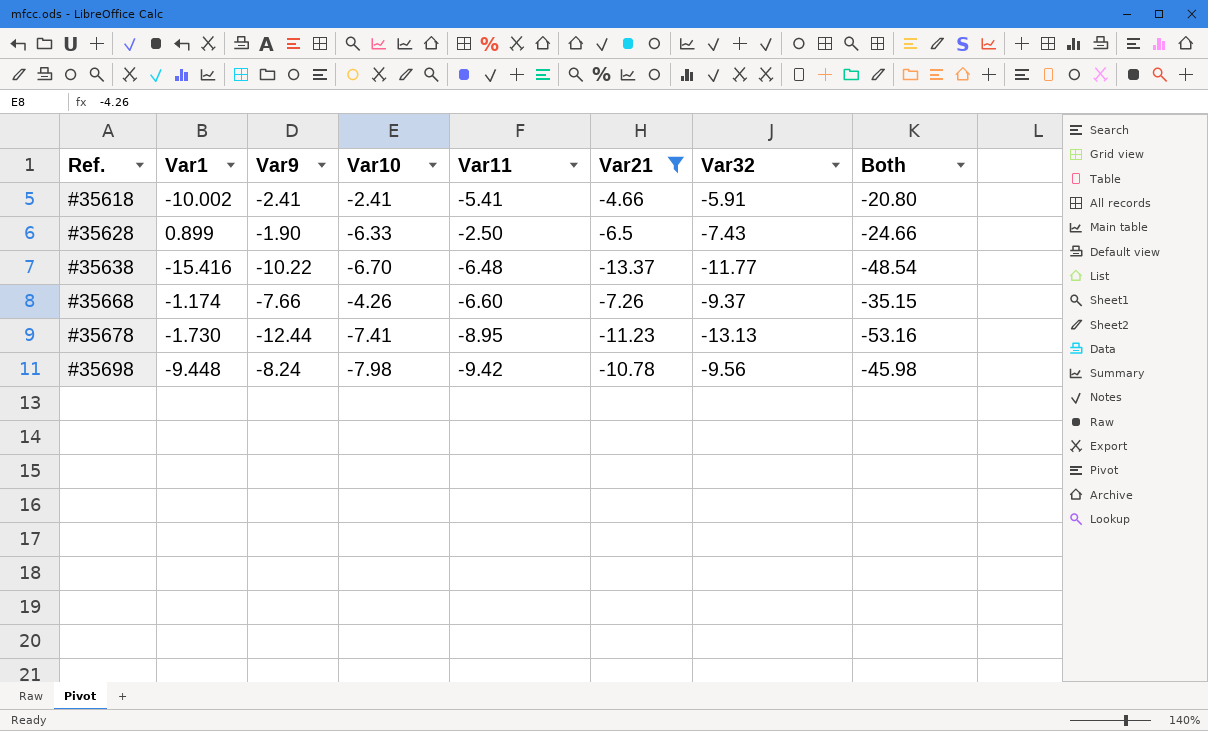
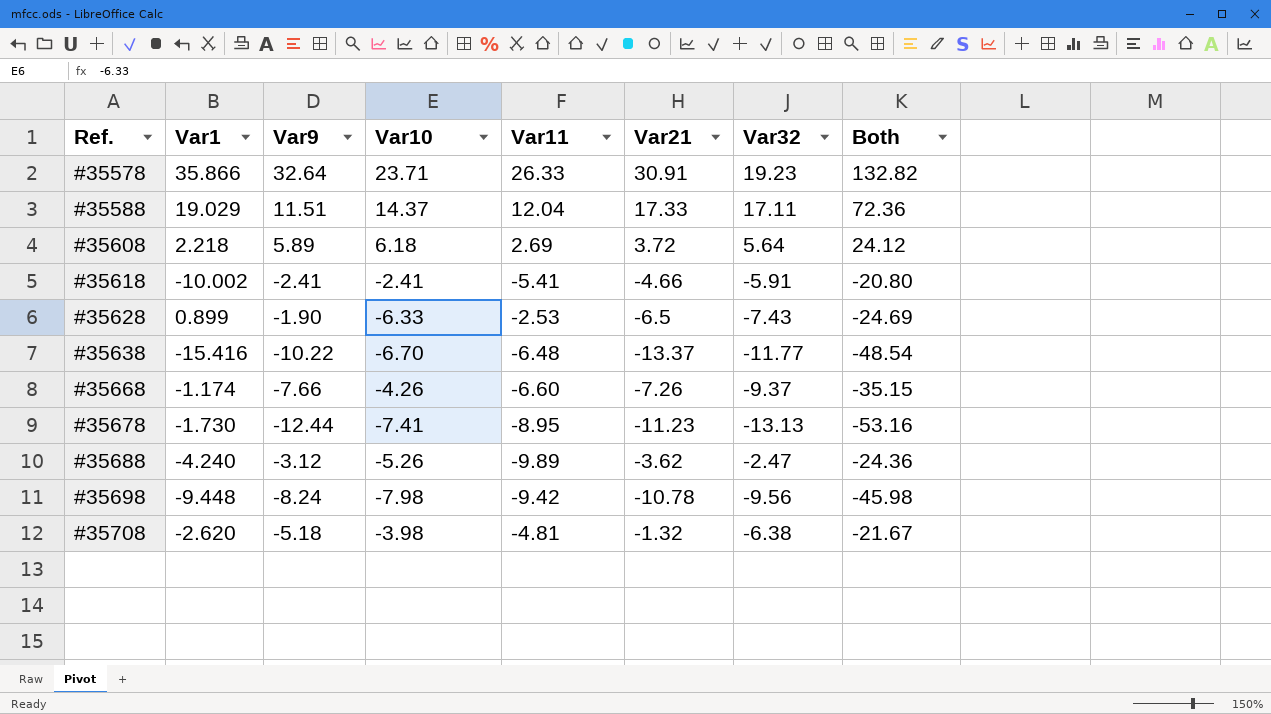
filter: Var21 <= -4.66 -> none
#35628 | Var11: -2.50 -> -2.53
#35628 | Both: -24.66 -> -24.69

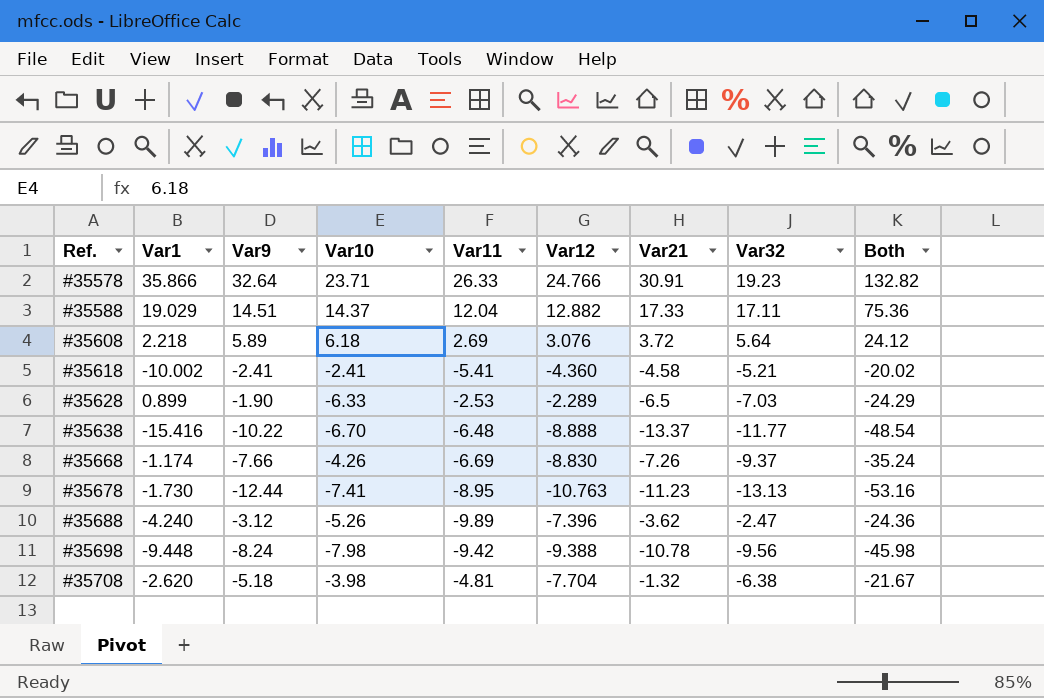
column Var12 | position: none -> 6
#35588 | Var9: 11.51 -> 14.51
#35588 | Both: 72.36 -> 75.36
#35618 | Var21: -4.66 -> -4.58
#35618 | Var32: -5.91 -> -5.21
#35618 | Both: -20.80 -> -20.02
#35628 | Var32: -7.43 -> -7.03
#35628 | Both: -24.69 -> -24.29
#35668 | Var11: -6.60 -> -6.69
#35668 | Both: -35.15 -> -35.24

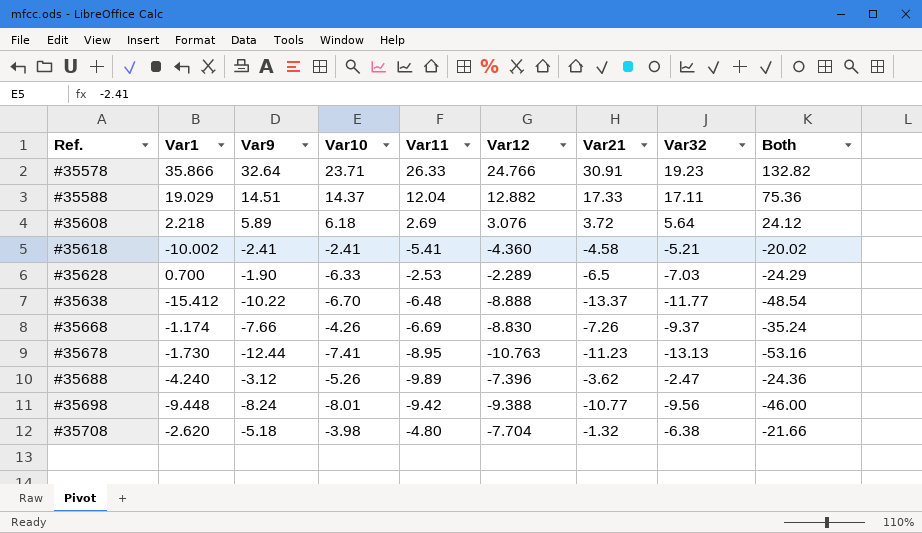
#35628 | Var1: 0.899 -> 0.700
#35638 | Var1: -15.416 -> -15.412
#35698 | Var10: -7.98 -> -8.01
#35698 | Var21: -10.78 -> -10.77
#35698 | Both: -45.98 -> -46.00
#35708 | Var11: -4.81 -> -4.80
#35708 | Both: -21.67 -> -21.66

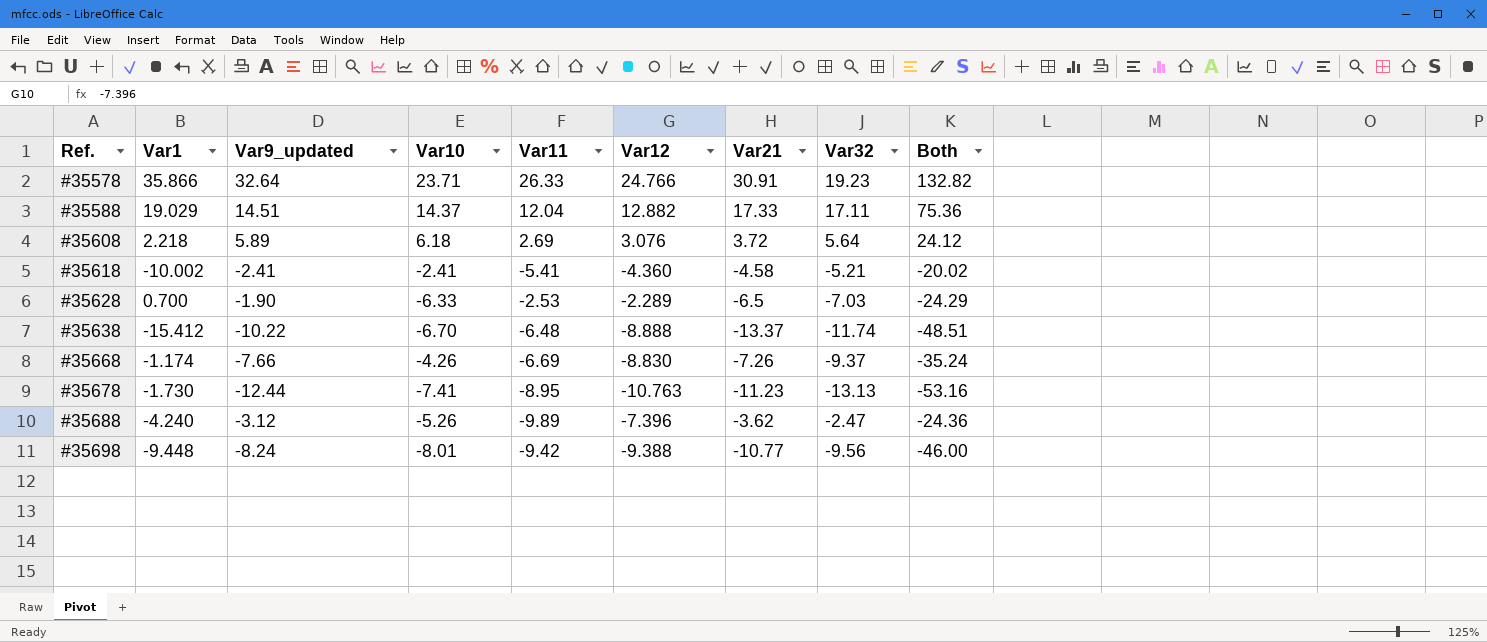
column name: Var9 -> Var9_updated
row #35708: -2.620 | -5.18 | -3.98 | -4.80 | -7.704 | -1.32 | -6.38 | -21.66 -> none
#35638 | Var32: -11.77 -> -11.74
#35638 | Both: -48.54 -> -48.51

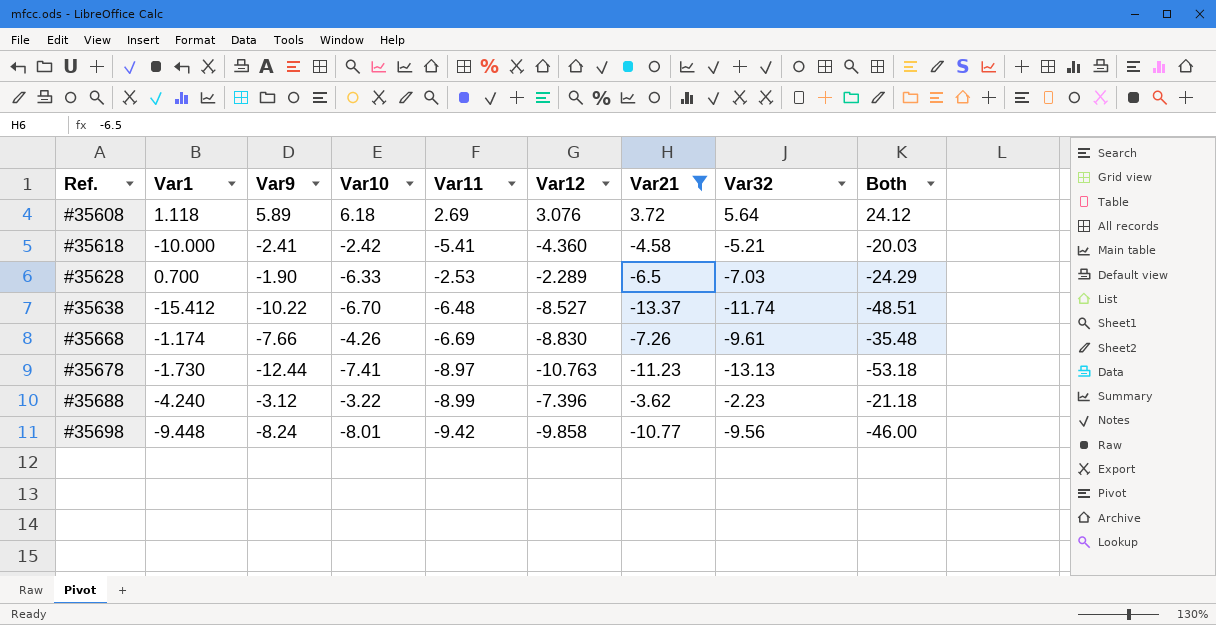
filter: none -> Var21 <= 3.72
column name: Var9_updated -> Var9
#35608 | Var1: 2.218 -> 1.118
#35618 | Var1: -10.002 -> -10.000
#35618 | Var10: -2.41 -> -2.42
#35618 | Both: -20.02 -> -20.03
#35638 | Var12: -8.888 -> -8.527
#35668 | Var32: -9.37 -> -9.61
#35668 | Both: -35.24 -> -35.48
#35678 | Var11: -8.95 -> -8.97
#35678 | Both: -53.16 -> -53.18
#35688 | Var10: -5.26 -> -3.22
#35688 | Var11: -9.89 -> -8.99
#35688 | Var32: -2.47 -> -2.23
#35688 | Both: -24.36 -> -21.18
#35698 | Var12: -9.388 -> -9.858

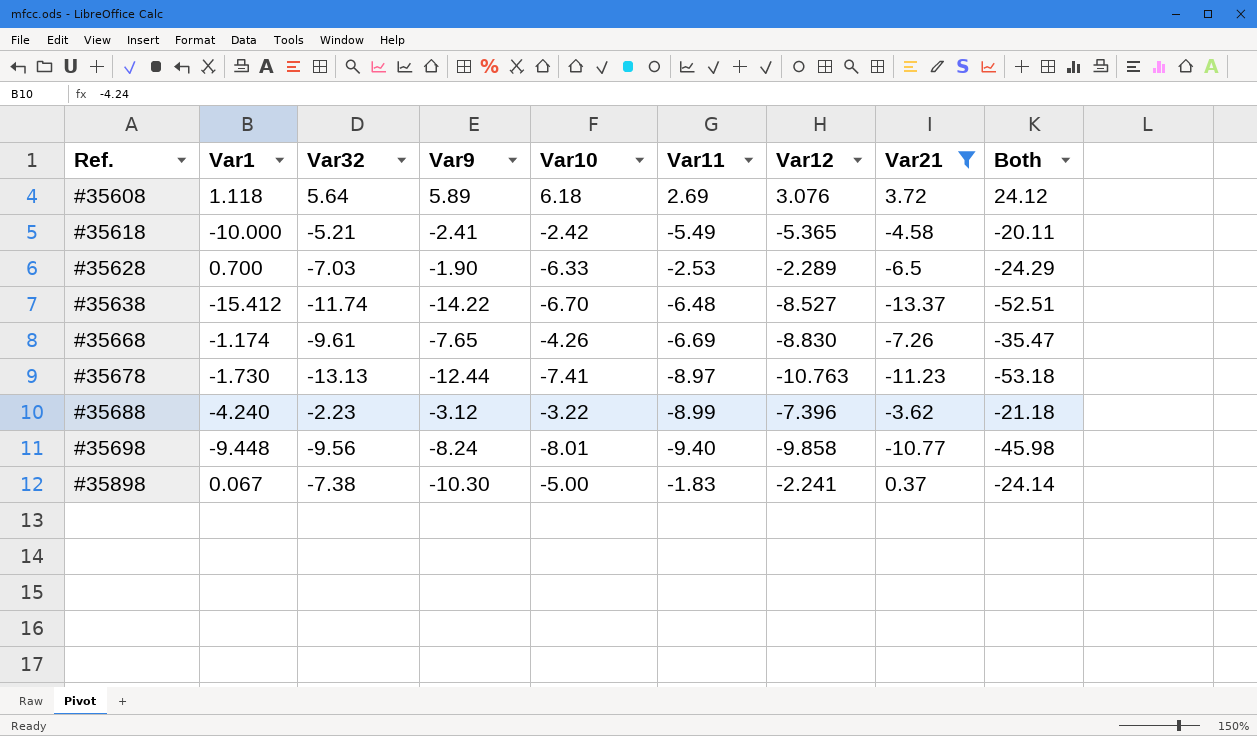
column Var32 | position: 8 -> 3
#35618 | Var11: -5.41 -> -5.49
#35618 | Var12: -4.360 -> -5.365
#35618 | Both: -20.03 -> -20.11
#35638 | Var9: -10.22 -> -14.22
#35638 | Both: -48.51 -> -52.51
#35668 | Var9: -7.66 -> -7.65
#35668 | Both: -35.48 -> -35.47
#35698 | Var11: -9.42 -> -9.40
#35698 | Both: -46.00 -> -45.98
row #35898: none -> 0.067 | -7.38 | -10.30 | -5.00 | -1.83 | -2.241 | 0.37 | -24.14

